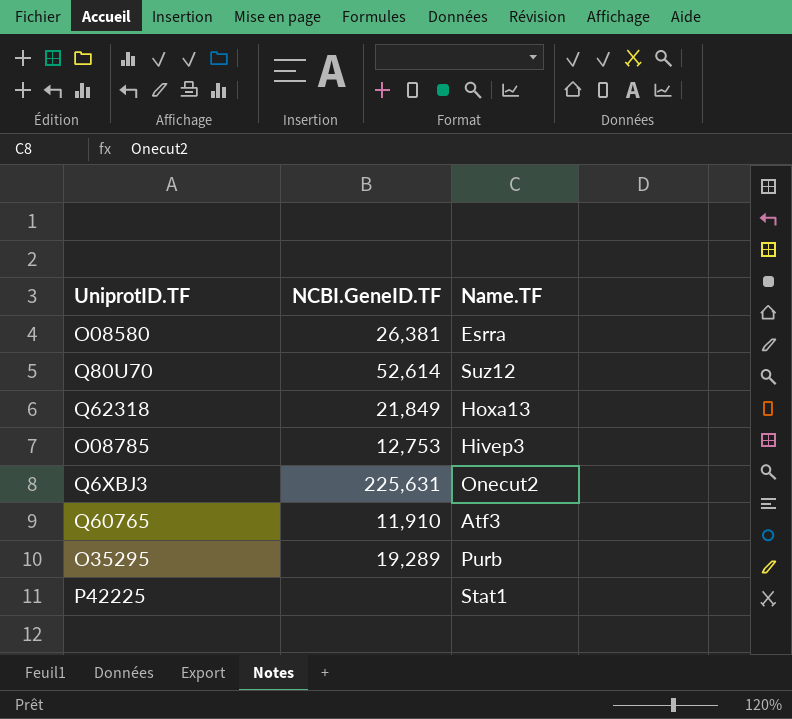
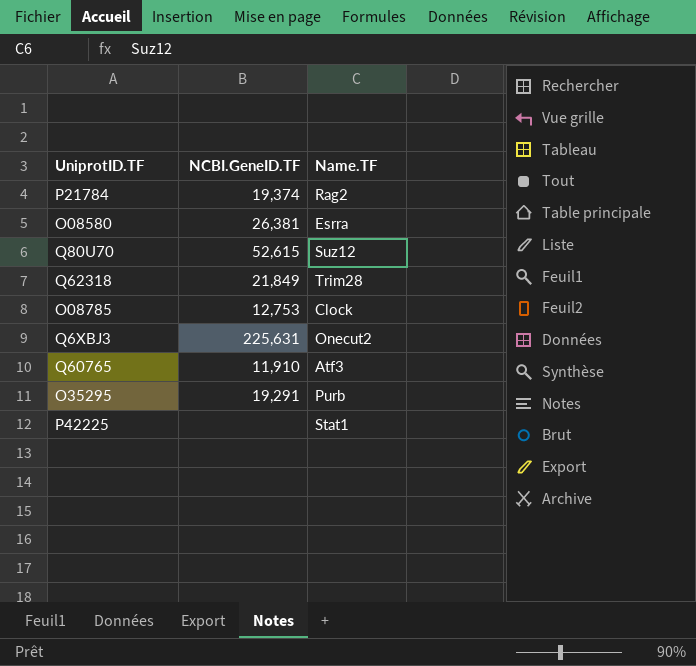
row P21784: none -> 19,374 | Rag2
Q80U70 | NCBI.GeneID.TF: 52,614 -> 52,615
Q62318 | Name.TF: Hoxa13 -> Trim28
O08785 | Name.TF: Hivep3 -> Clock
O35295 | NCBI.GeneID.TF: 19,289 -> 19,291

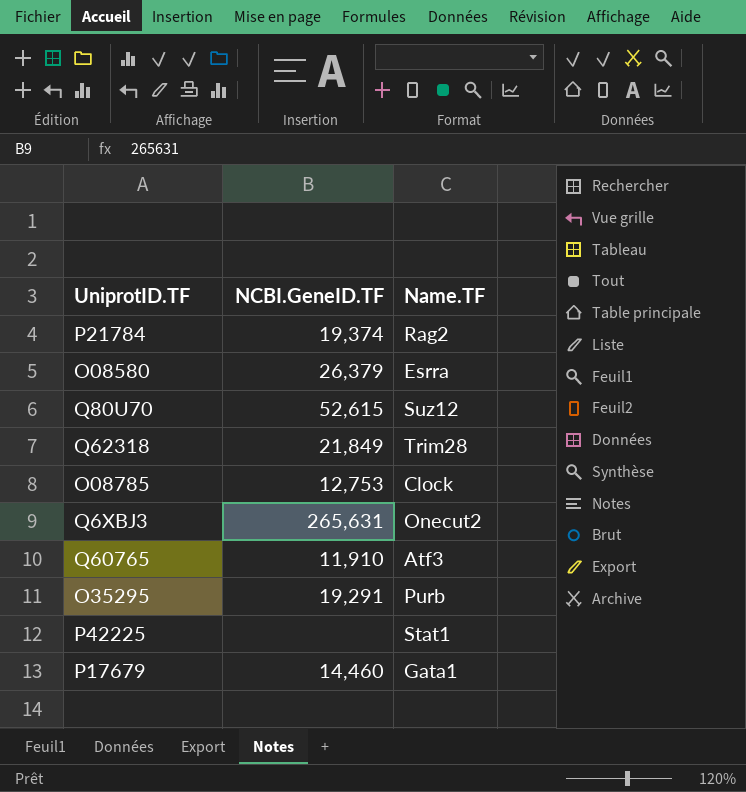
O08580 | NCBI.GeneID.TF: 26,381 -> 26,379
Q6XBJ3 | NCBI.GeneID.TF: 225,631 -> 265,631
row P17679: none -> 14,460 | Gata1

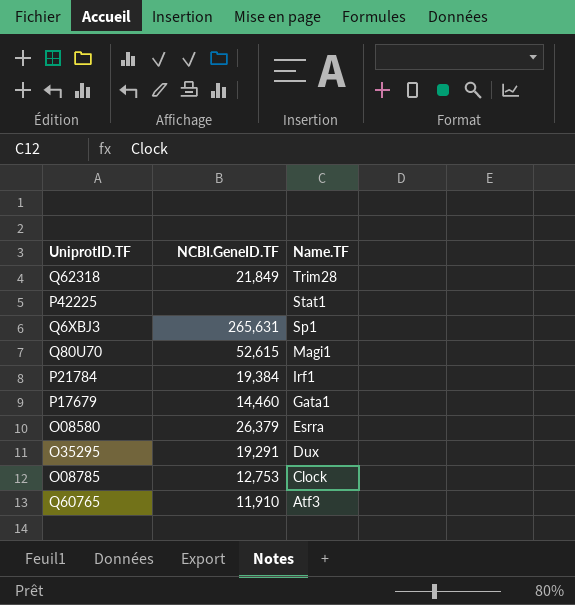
row order: none -> Name.TF descending
Q6XBJ3 | Name.TF: Onecut2 -> Sp1
Q80U70 | Name.TF: Suz12 -> Magi1
P21784 | NCBI.GeneID.TF: 19,374 -> 19,384
P21784 | Name.TF: Rag2 -> Irf1
O35295 | Name.TF: Purb -> Dux

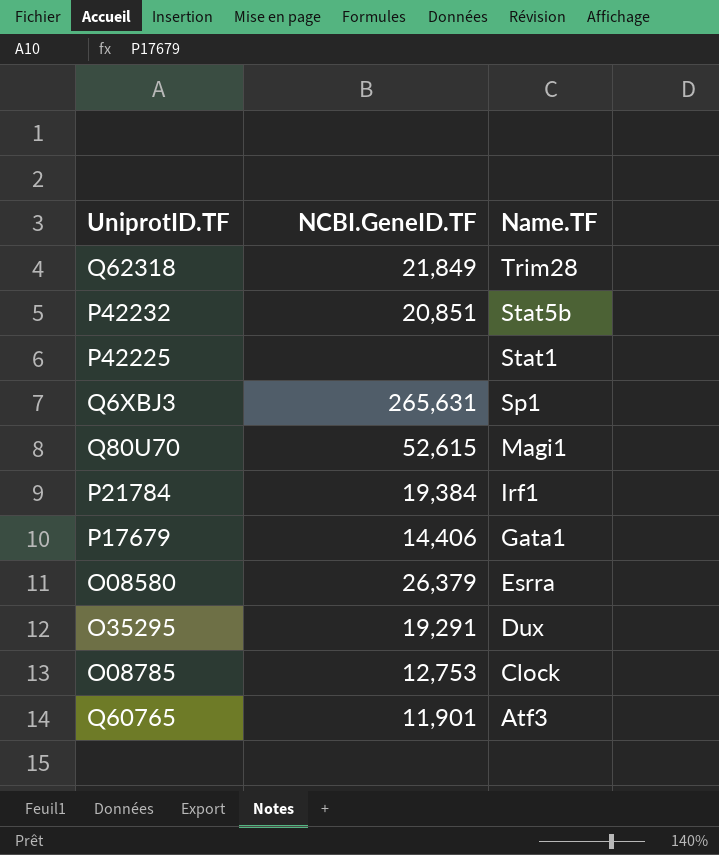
row P42232: none -> 20,851 | Stat5b
P17679 | NCBI.GeneID.TF: 14,460 -> 14,406
Q60765 | NCBI.GeneID.TF: 11,910 -> 11,901

